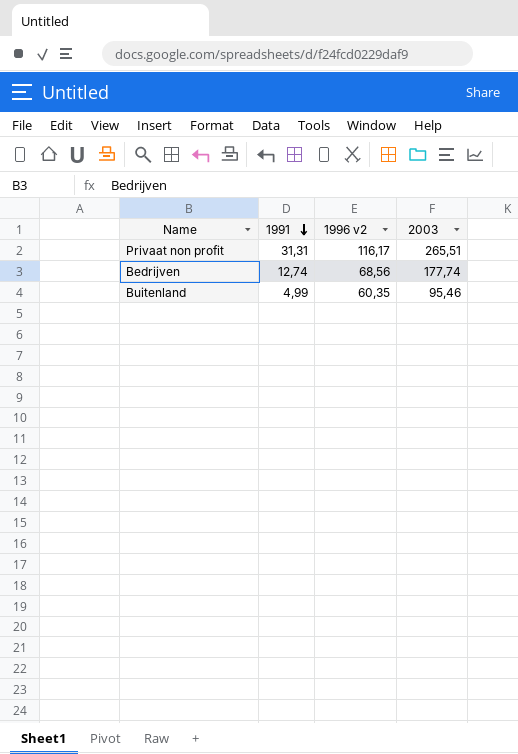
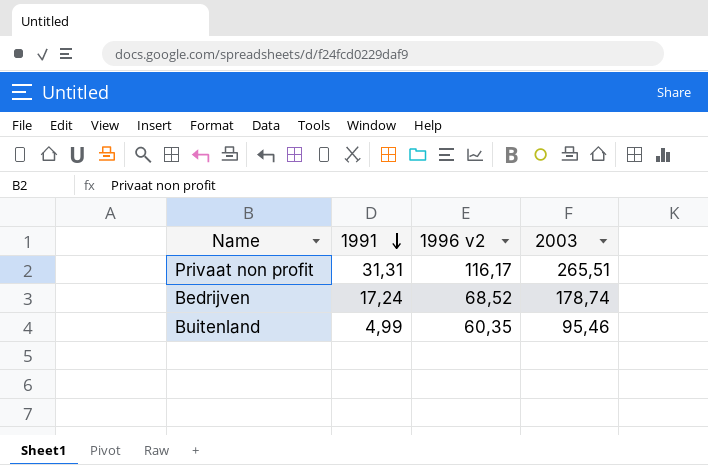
Bedrijven | 1991: 12,74 -> 17,24
Bedrijven | 1996 v2: 68,56 -> 68,52
Bedrijven | 2003: 177,74 -> 178,74

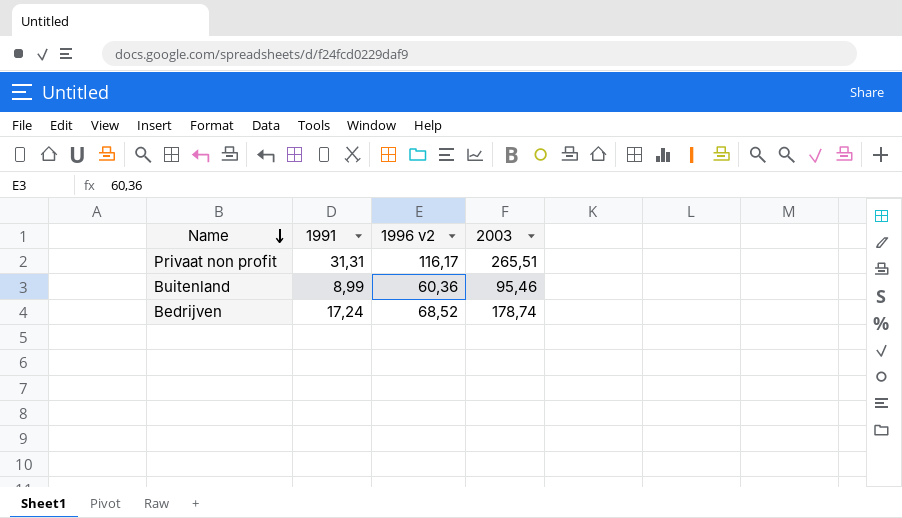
row order: 1991 descending -> Name descending
Buitenland | 1991: 4,99 -> 8,99
Buitenland | 1996 v2: 60,35 -> 60,36

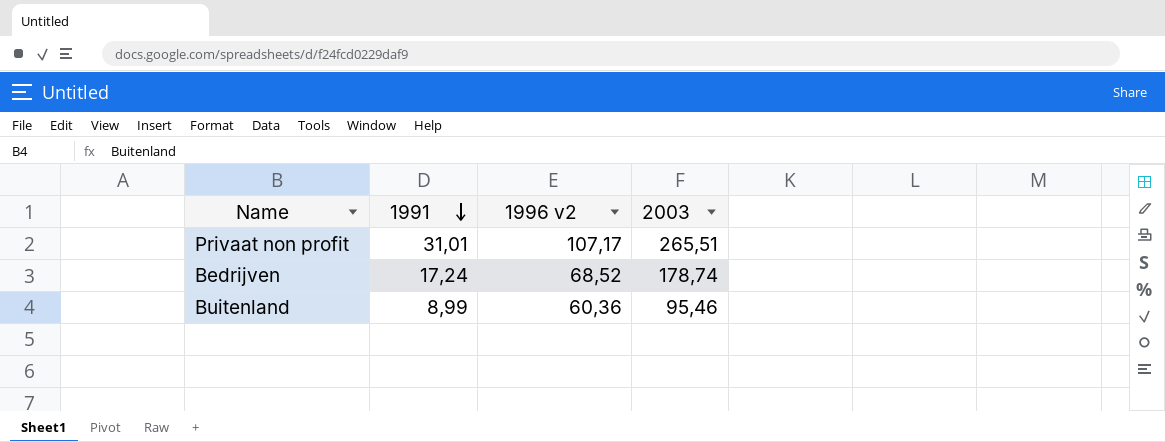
row order: Name descending -> 1991 descending
Privaat non profit | 1991: 31,31 -> 31,01
Privaat non profit | 1996 v2: 116,17 -> 107,17

